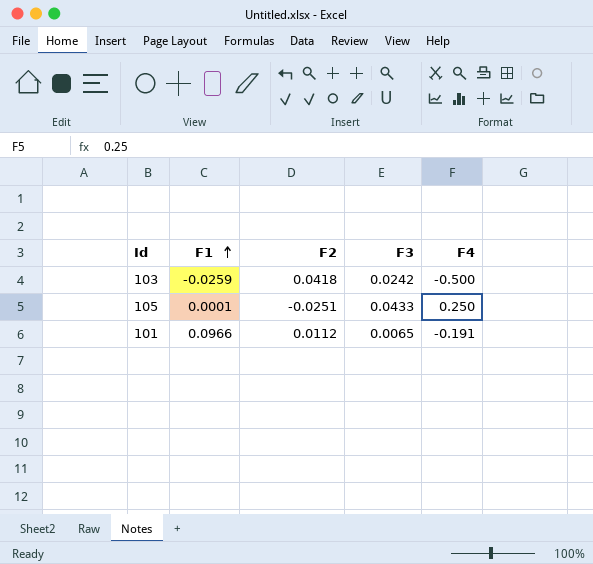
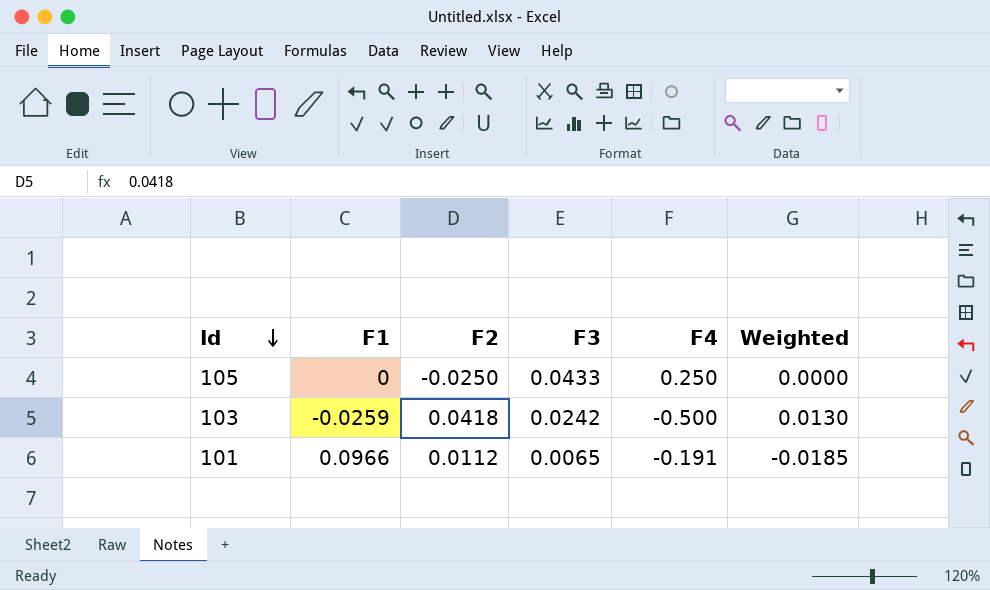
row order: F1 ascending -> Id descending
column Weighted | formula: none -> [F1] * [F4]
105 | F1: 0.0001 -> 0
105 | F2: -0.0251 -> -0.0250

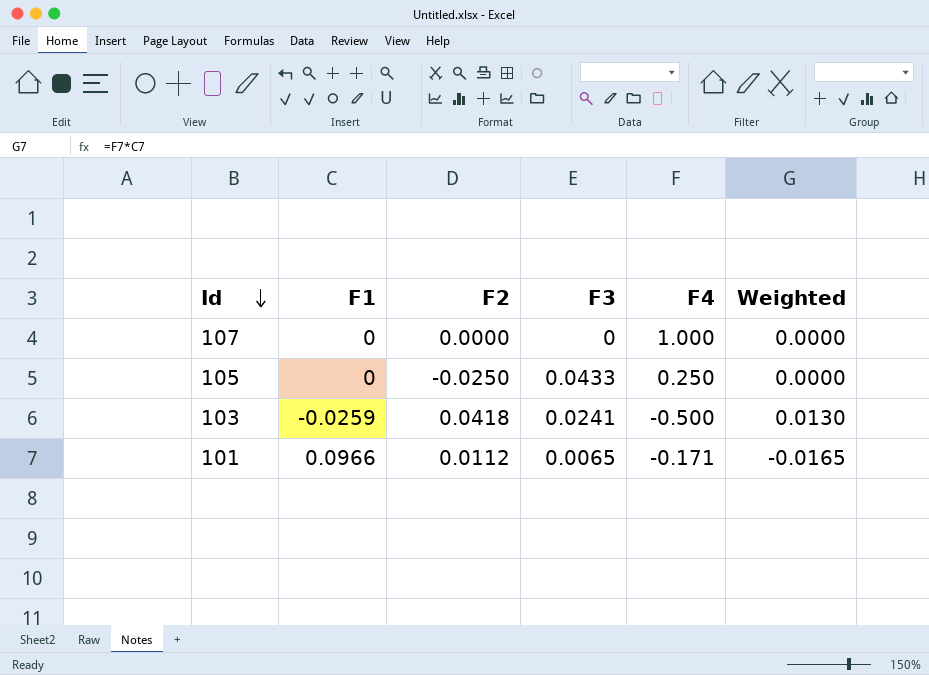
row 107: none -> 0 | 0.0000 | 0 | 1.000 | 0.0000
103 | F3: 0.0242 -> 0.0241
101 | F4: -0.191 -> -0.171
101 | Weighted: -0.0185 -> -0.0165

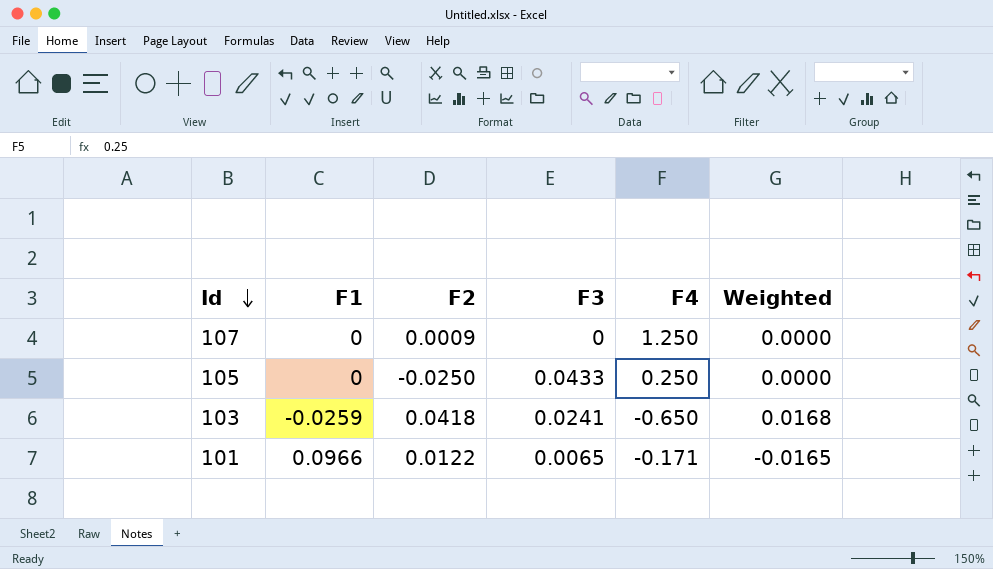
107 | F2: 0.0000 -> 0.0009
107 | F4: 1.000 -> 1.250
103 | F4: -0.500 -> -0.650
103 | Weighted: 0.0130 -> 0.0168
101 | F2: 0.0112 -> 0.0122

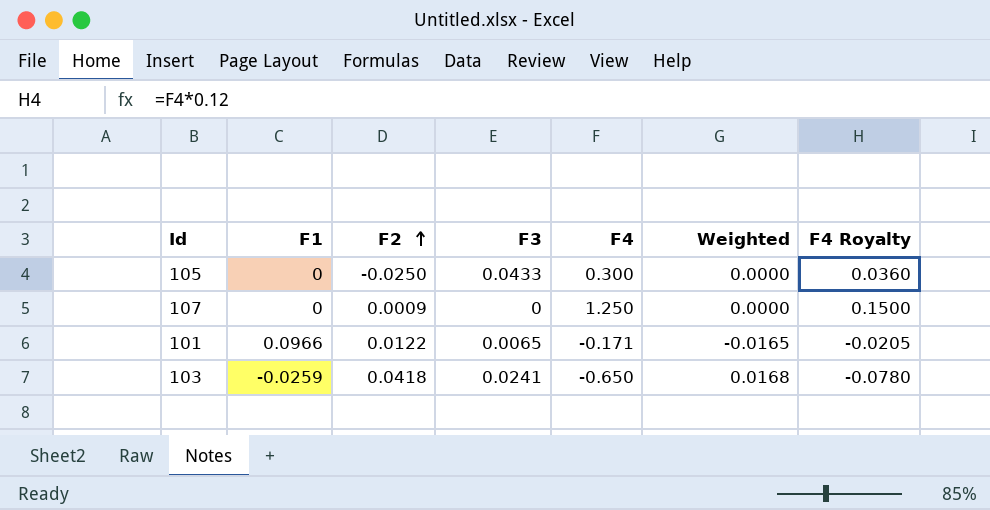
row order: Id descending -> F2 ascending
column F4 Royalty | formula: none -> [F4] * 0.12
105 | F4: 0.250 -> 0.300

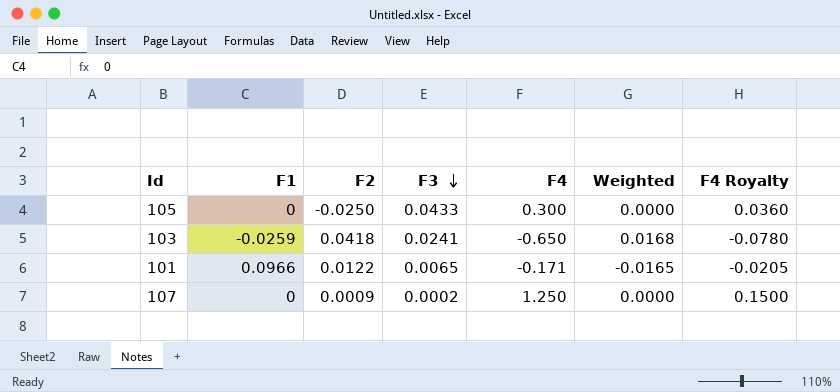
row order: F2 ascending -> F3 descending
107 | F3: 0 -> 0.0002

